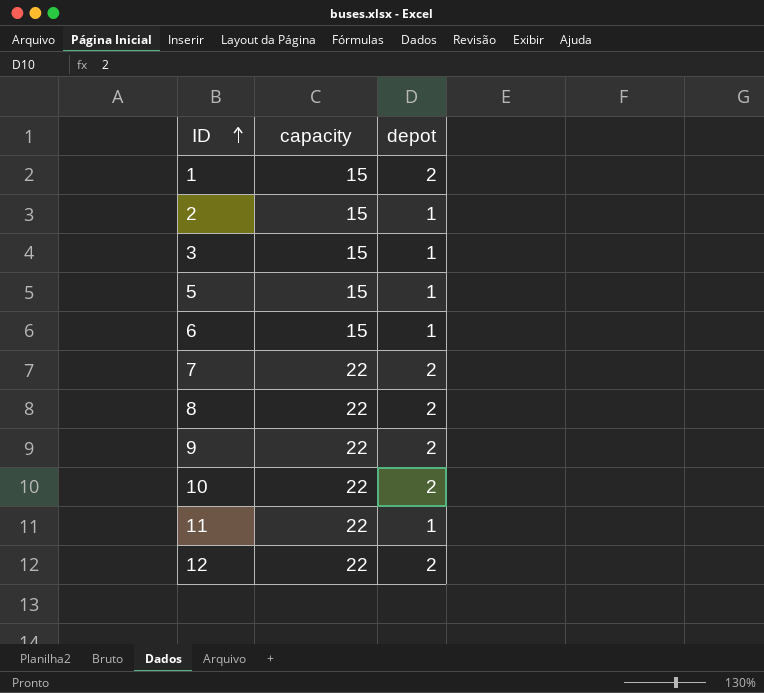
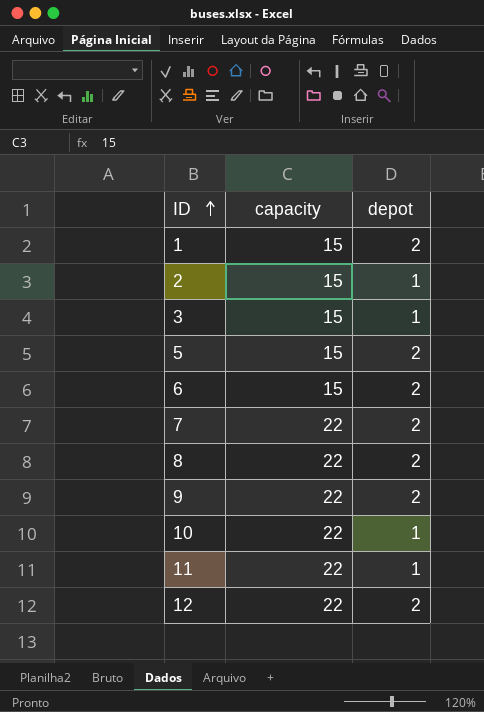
5 | depot: 1 -> 2
6 | depot: 1 -> 2
10 | depot: 2 -> 1

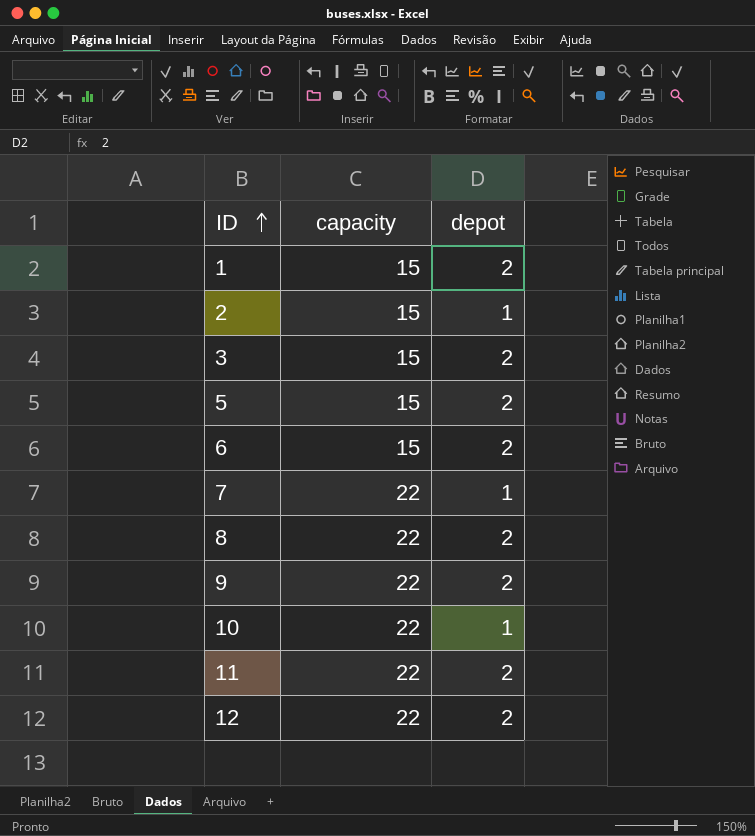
3 | depot: 1 -> 2
7 | depot: 2 -> 1
11 | depot: 1 -> 2

